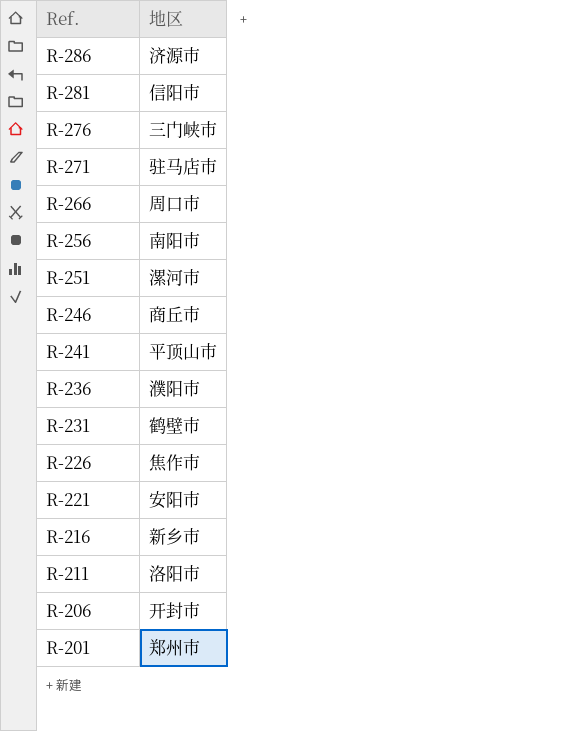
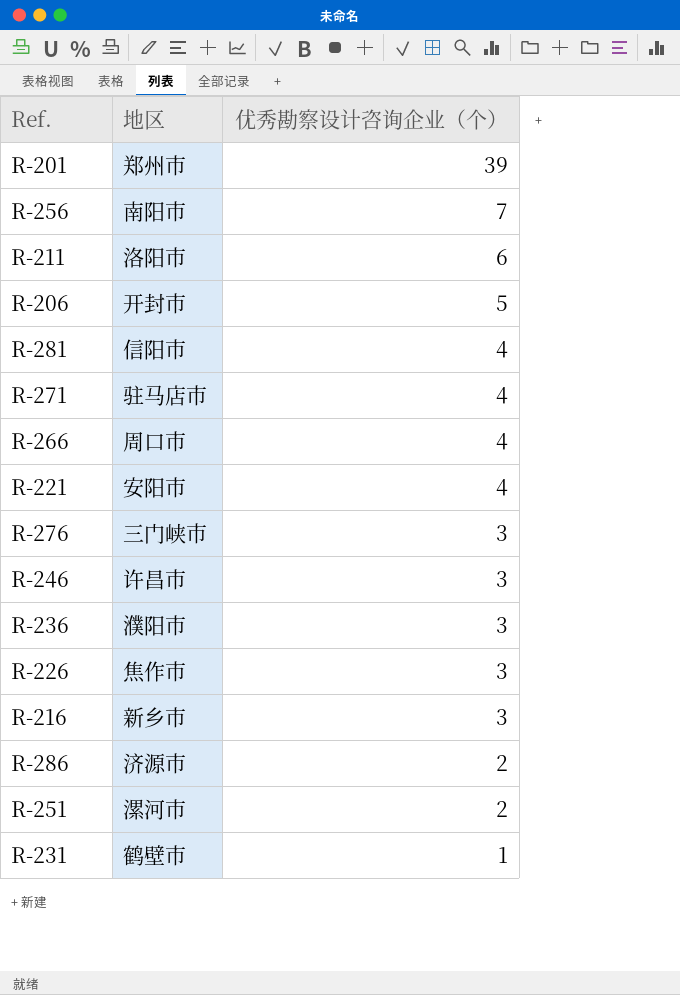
row order: Ref. descending -> 优秀勘察设计咨询企业（个） descending
column 优秀勘察设计咨询企业（个） | position: none -> 3
row R-241: 平顶山市 -> none
R-246 | 地区: 商丘市 -> 许昌市

